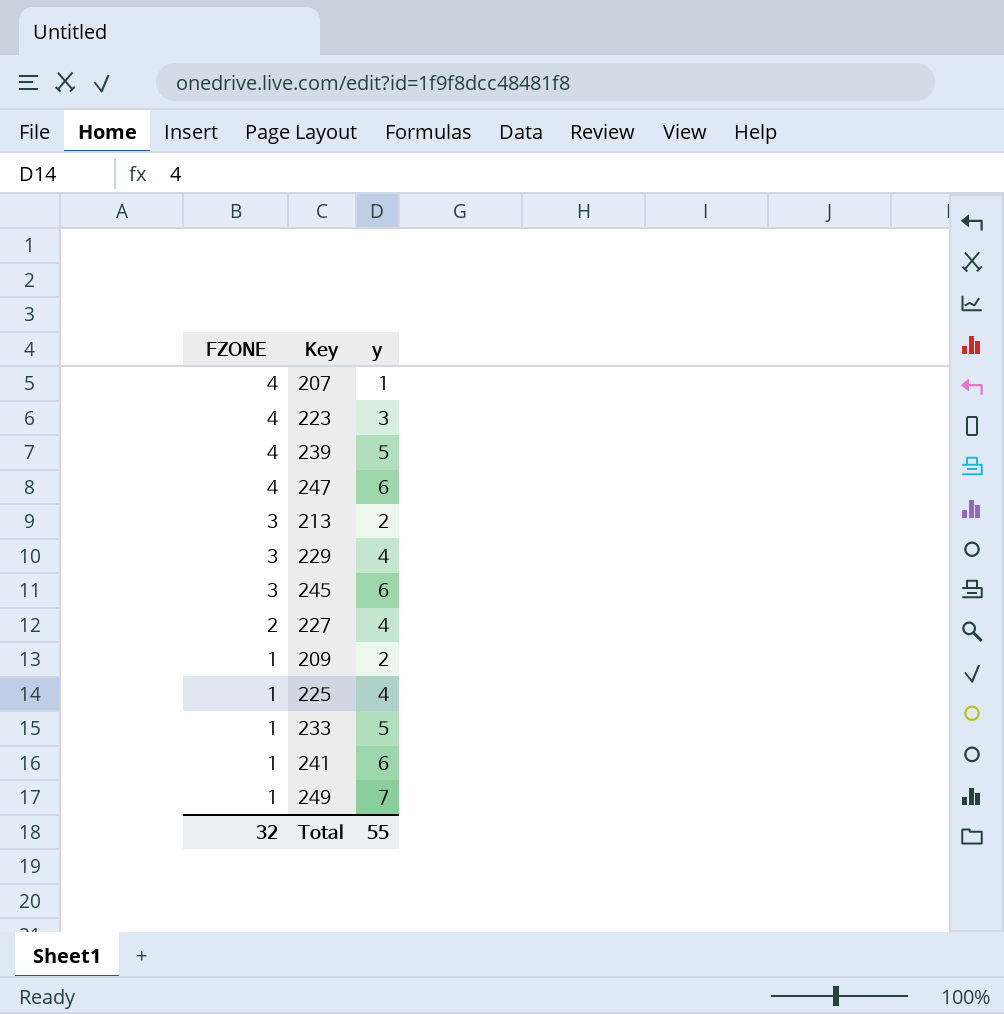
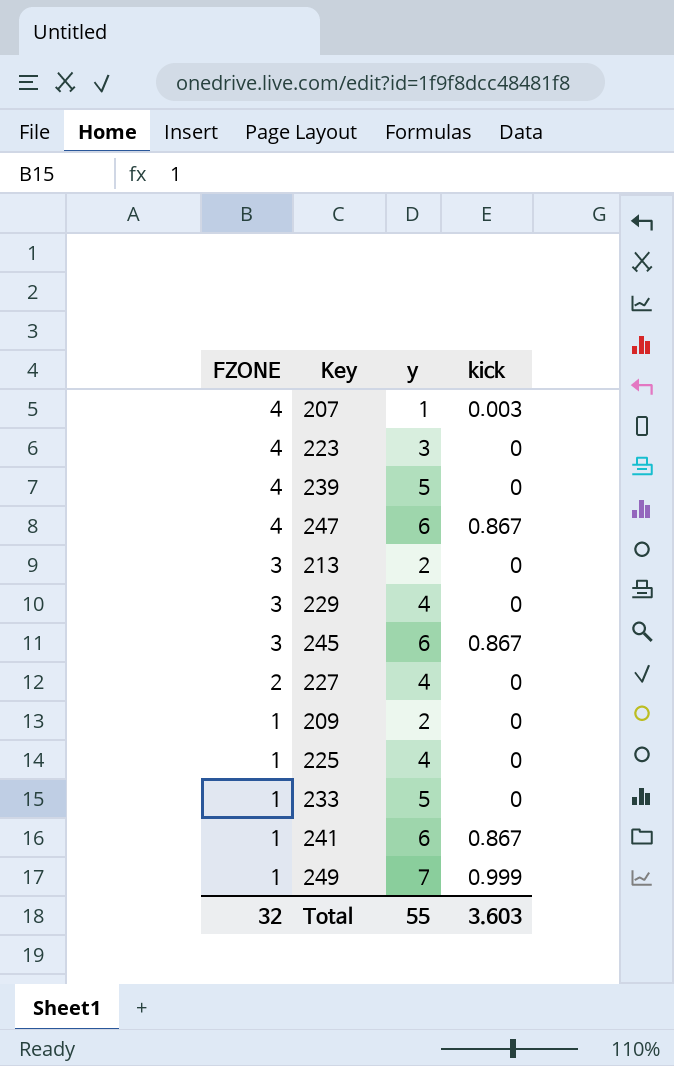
column kick | position: none -> 4

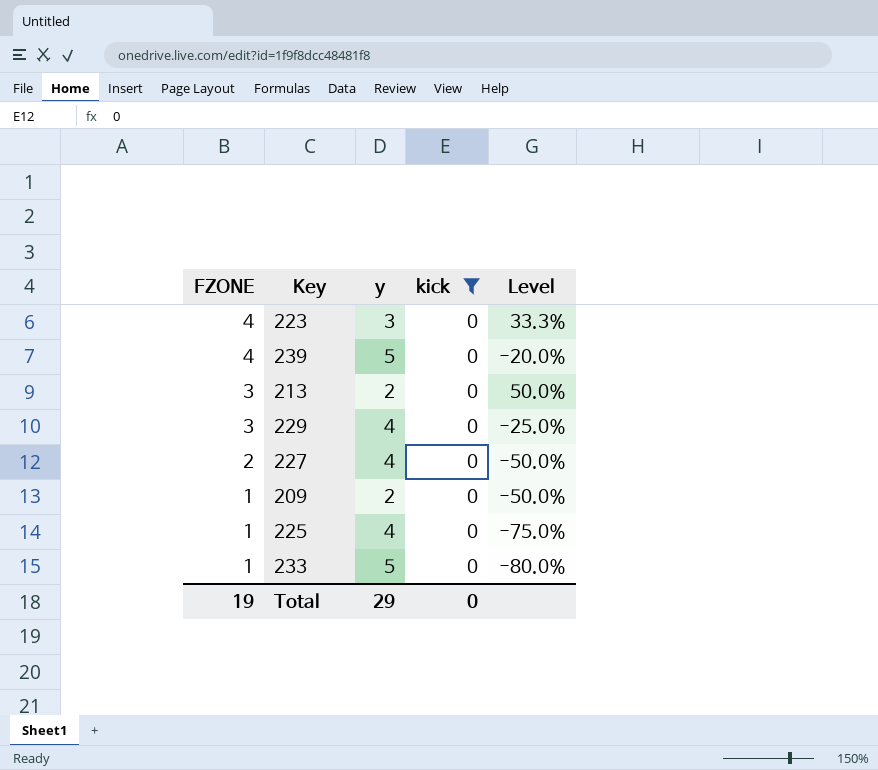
filter: none -> kick = 0
column Level | formula: none -> ([FZONE] - [y]) / [y]
Total | FZONE: 32 -> 19
Total | y: 55 -> 29
Total | kick: 3.603 -> 0

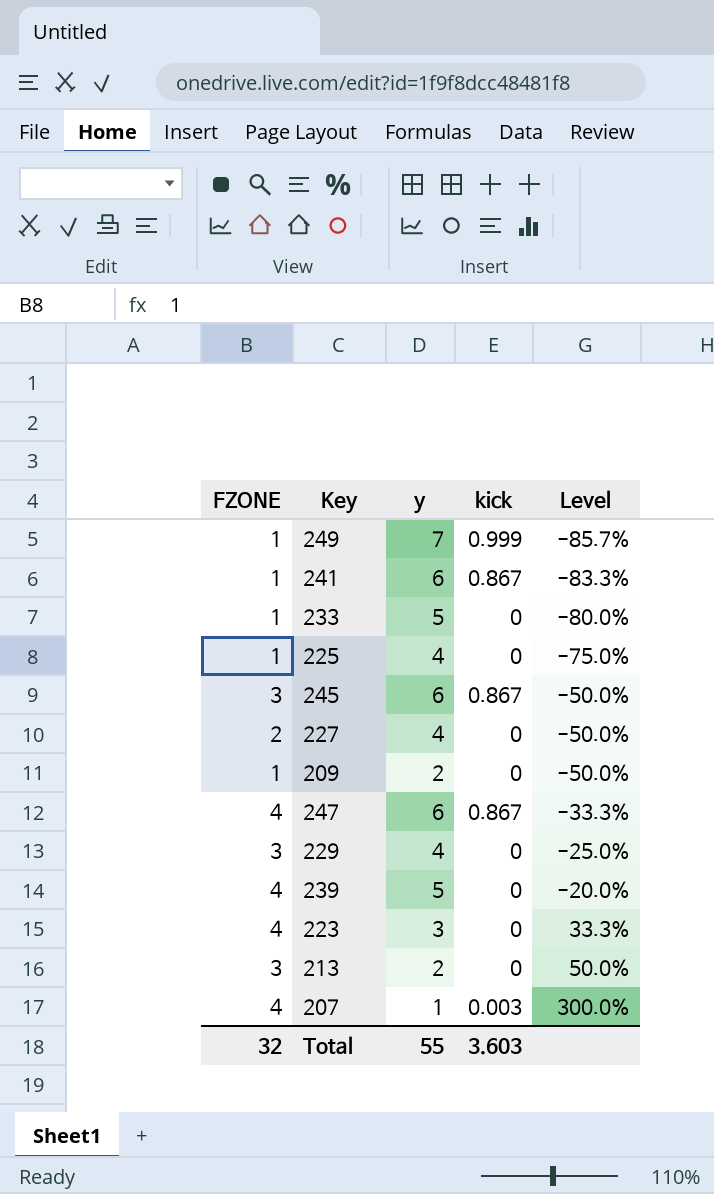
filter: kick = 0 -> none
row order: FZONE descending -> Level ascending
Total | FZONE: 19 -> 32
Total | y: 29 -> 55
Total | kick: 0 -> 3.603

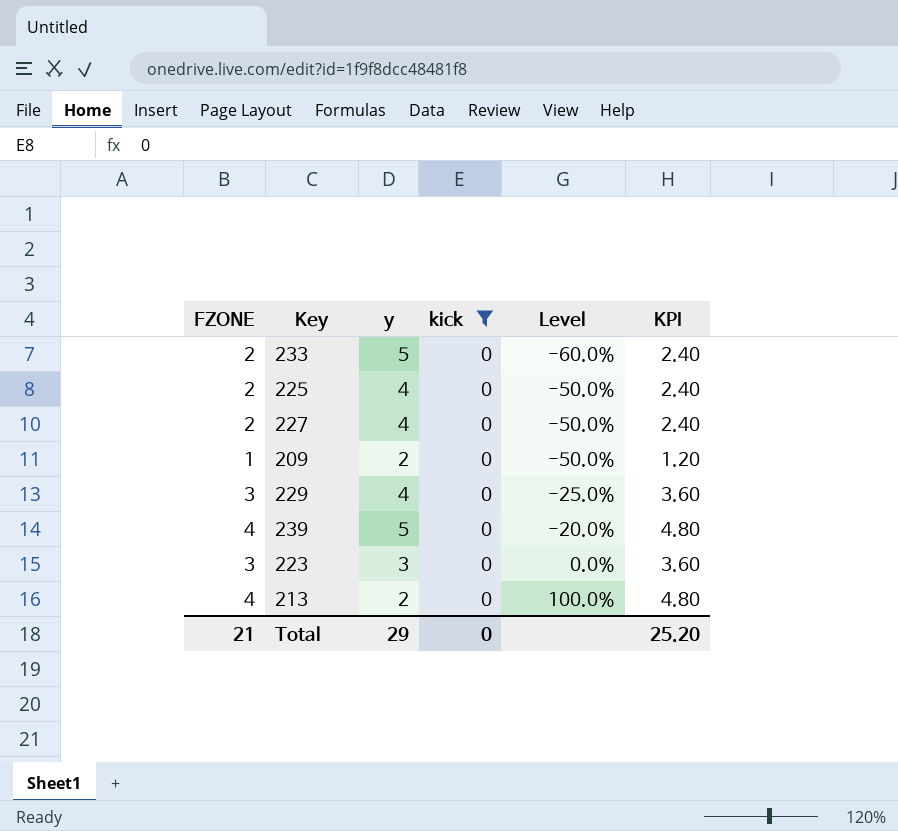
filter: none -> kick = 0
column KPI | formula: none -> [FZONE] * 1.2
233 | FZONE: 1 -> 2
233 | Level: -80.0% -> -60.0%
225 | FZONE: 1 -> 2
225 | Level: -75.0% -> -50.0%
223 | FZONE: 4 -> 3
223 | Level: 33.3% -> 0.0%
213 | FZONE: 3 -> 4
213 | Level: 50.0% -> 100.0%
Total | FZONE: 32 -> 21
Total | y: 55 -> 29
Total | kick: 3.603 -> 0

